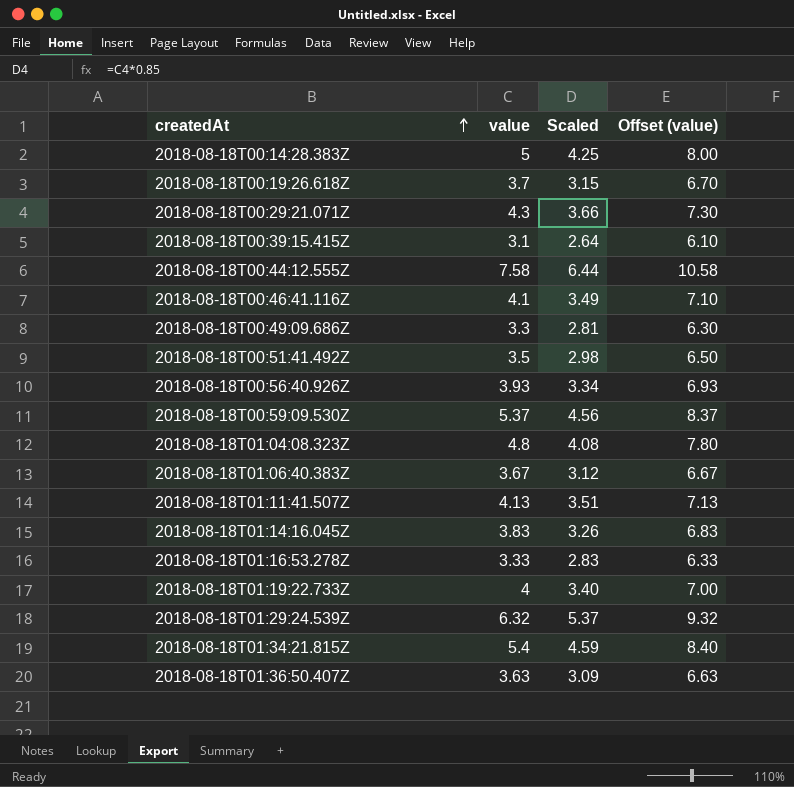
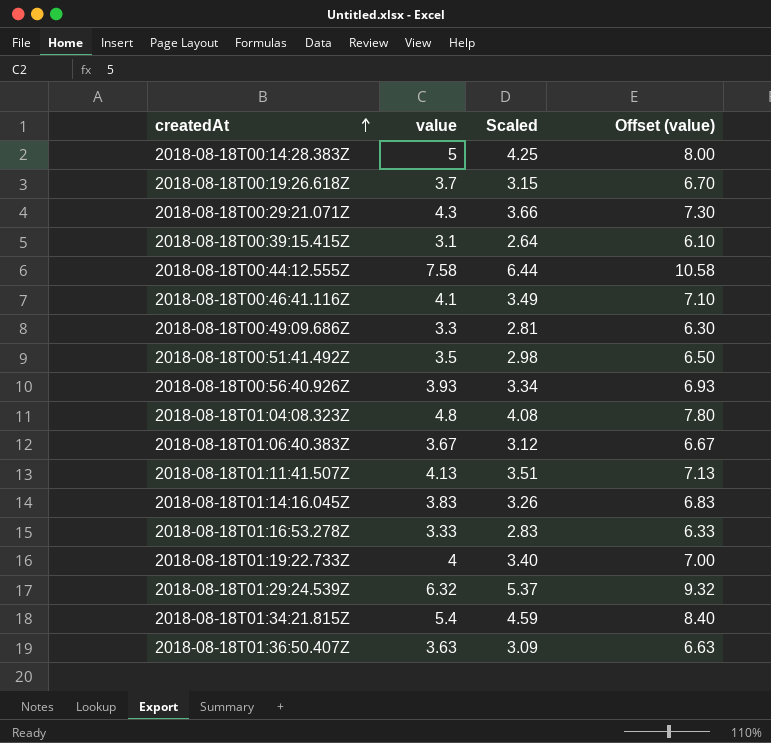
row 2018-08-18T00:59:09.530Z: 5.37 | 4.56 | 8.37 -> none

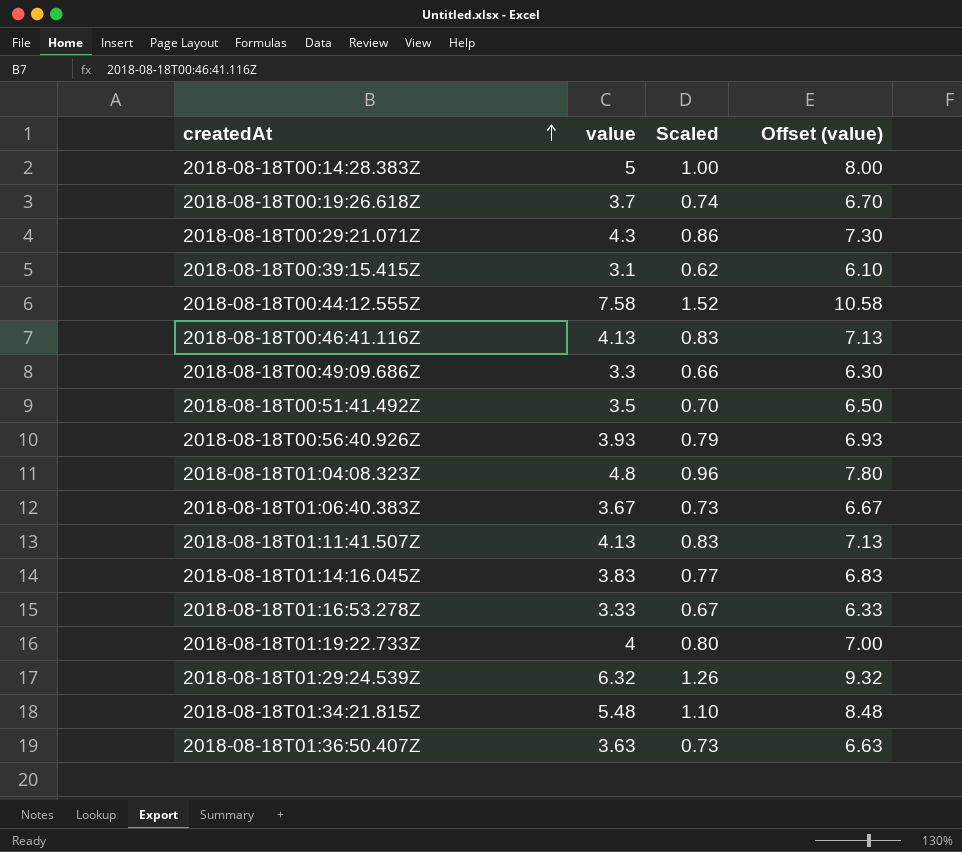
column Scaled | formula: [value] * 0.85 -> [value] * 0.2
2018-08-18T00:46:41.116Z | value: 4.1 -> 4.13
2018-08-18T00:46:41.116Z | Offset (value): 7.10 -> 7.13
2018-08-18T01:34:21.815Z | value: 5.4 -> 5.48
2018-08-18T01:34:21.815Z | Offset (value): 8.40 -> 8.48

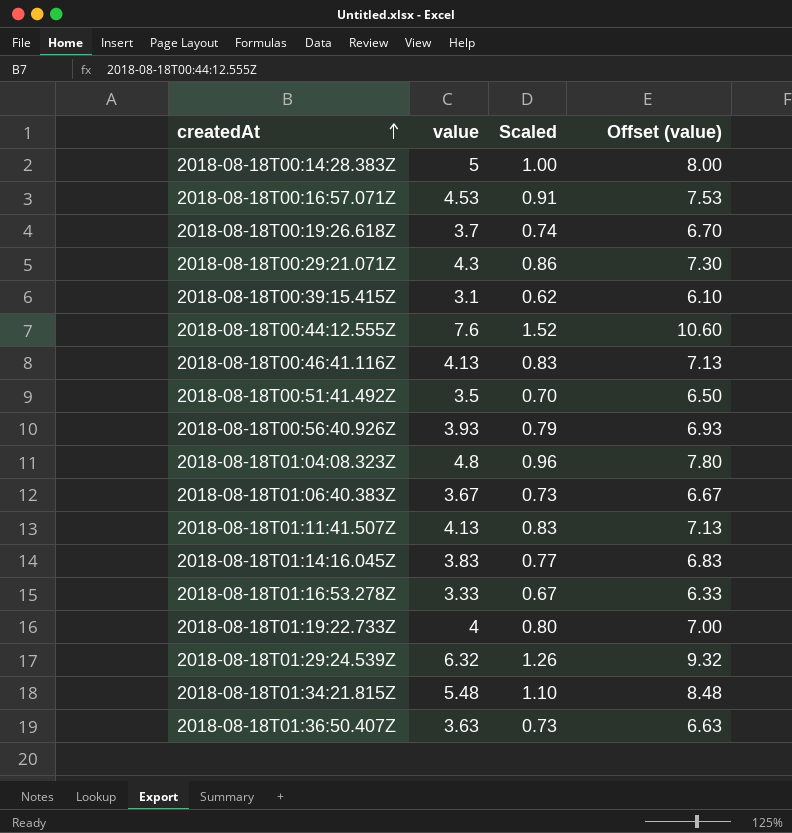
row 2018-08-18T00:49:09.686Z: 3.3 | 0.66 | 6.30 -> none
row 2018-08-18T00:16:57.071Z: none -> 4.53 | 0.91 | 7.53
2018-08-18T00:44:12.555Z | value: 7.58 -> 7.6
2018-08-18T00:44:12.555Z | Offset (value): 10.58 -> 10.60

